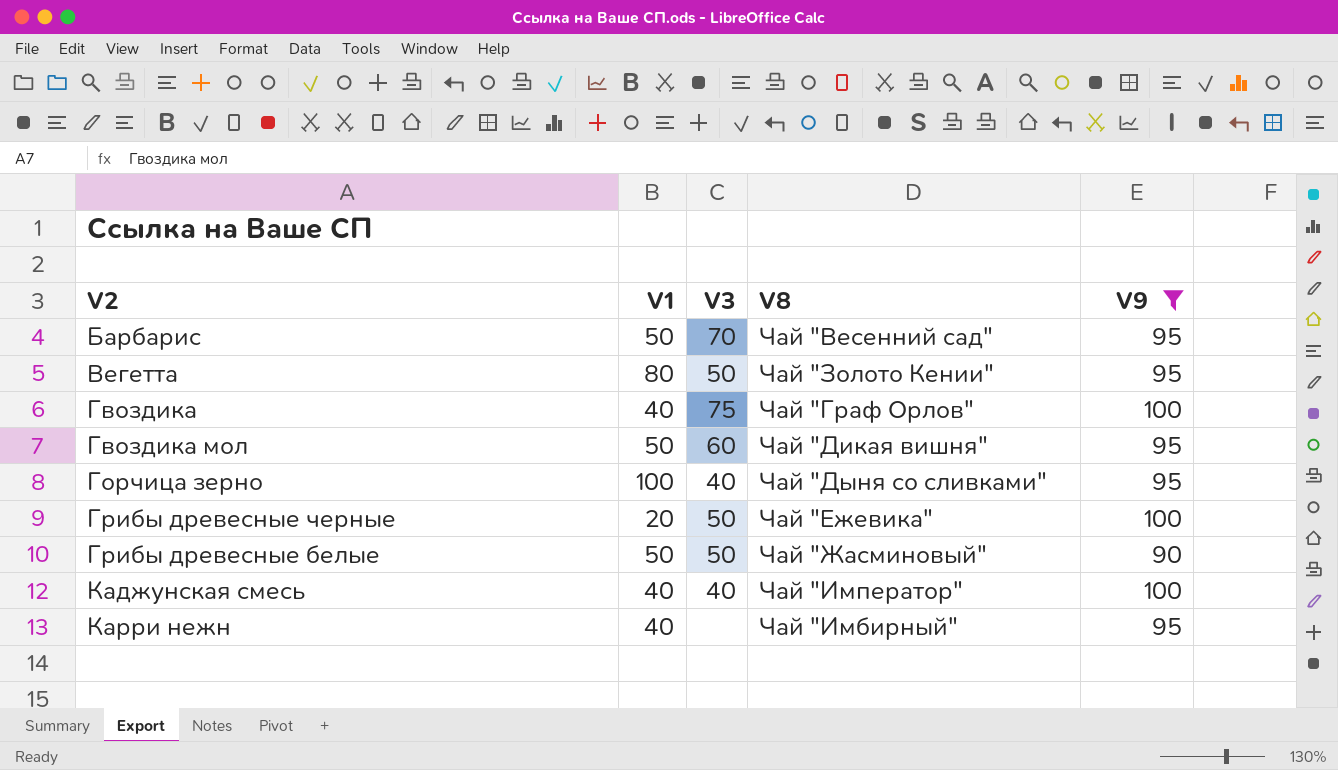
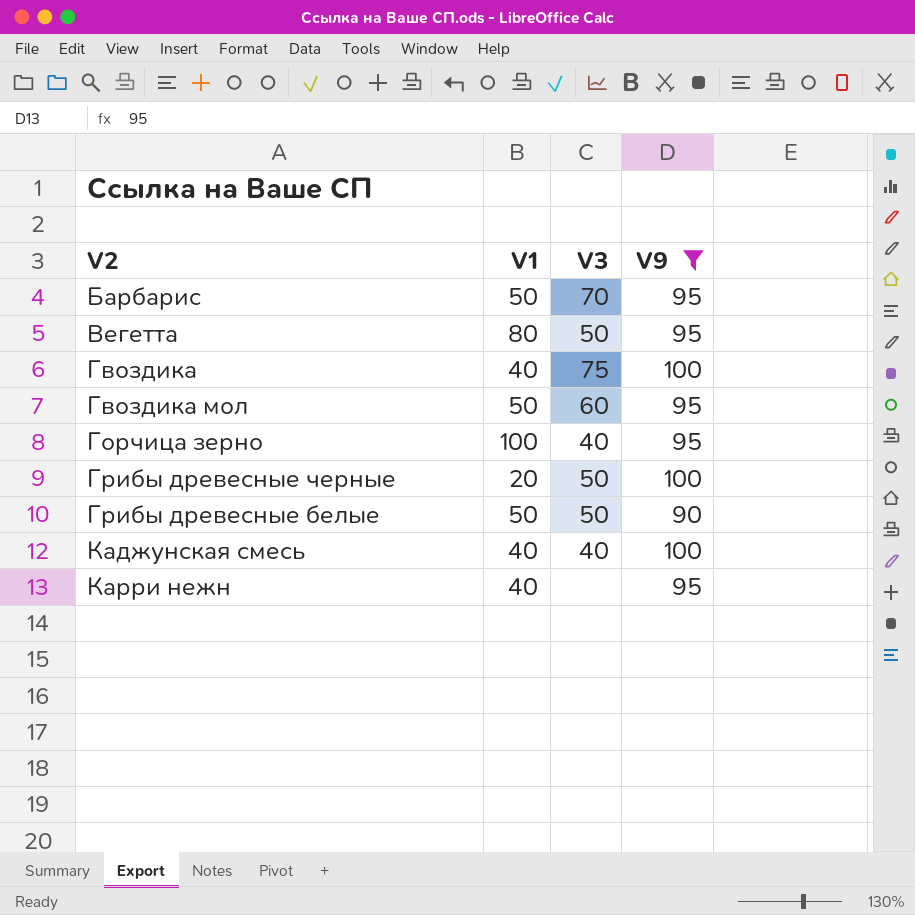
column V8 | position: 4 -> none

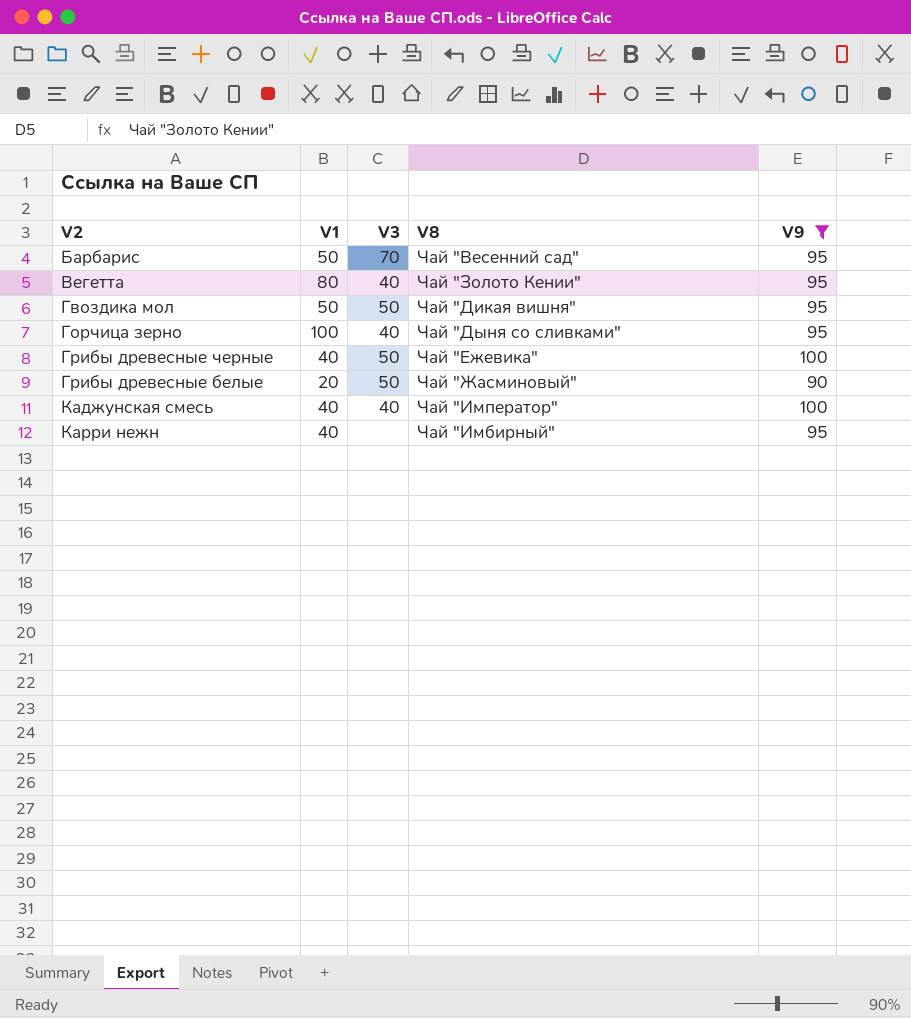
column V8 | position: none -> 4
row Гвоздика: 40 | 75 | 100 -> none
Вегетта | V3: 50 -> 40
Гвоздика мол | V3: 60 -> 50
Грибы древесные черные | V1: 20 -> 40
Грибы древесные белые | V1: 50 -> 20

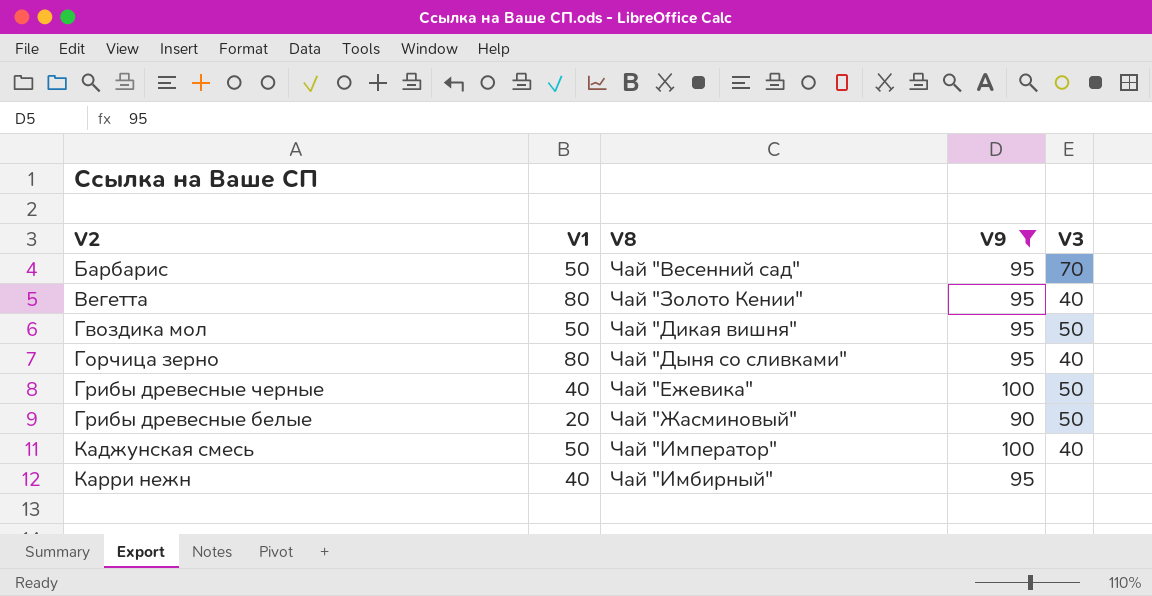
column V3 | position: 3 -> 5
Горчица зерно | V1: 100 -> 80
Каджунская смесь | V1: 40 -> 50

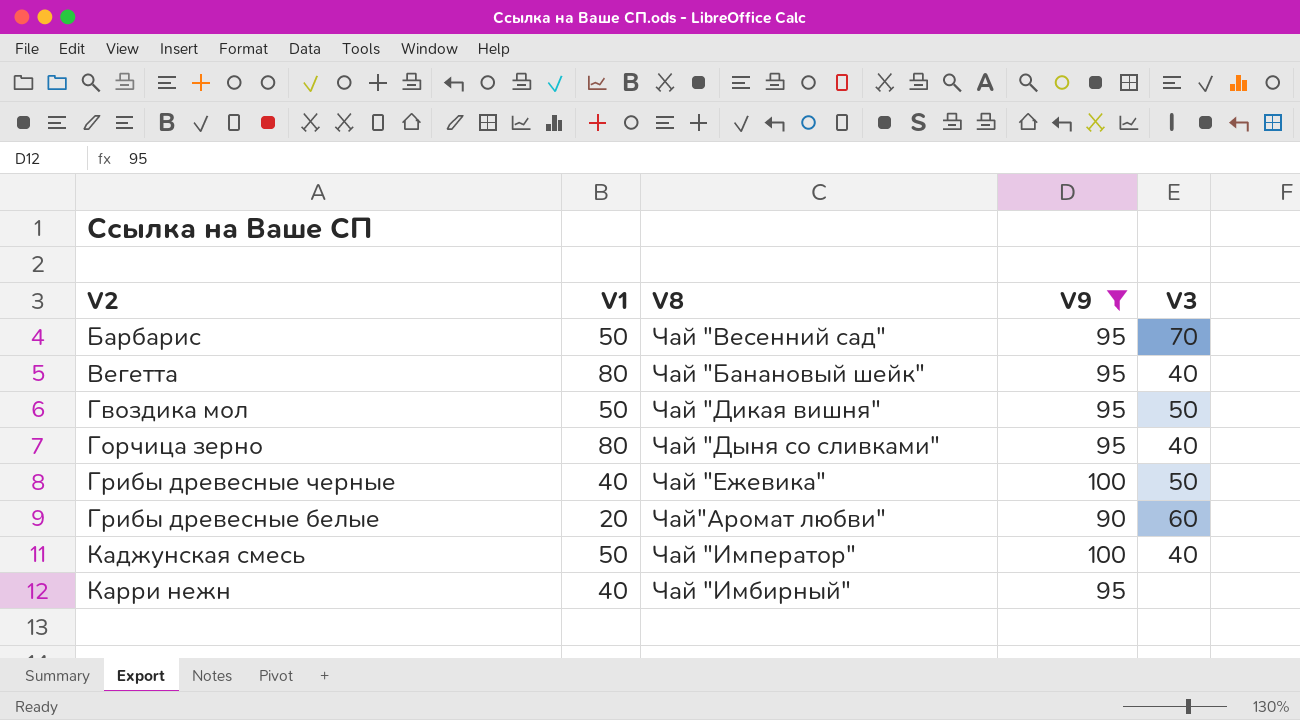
Вегетта | V8: Чай "Золото Кении" -> Чай "Банановый шейк"
Грибы древесные белые | V8: Чай "Жасминовый" -> Чай"Аромат любви"
Грибы древесные белые | V3: 50 -> 60

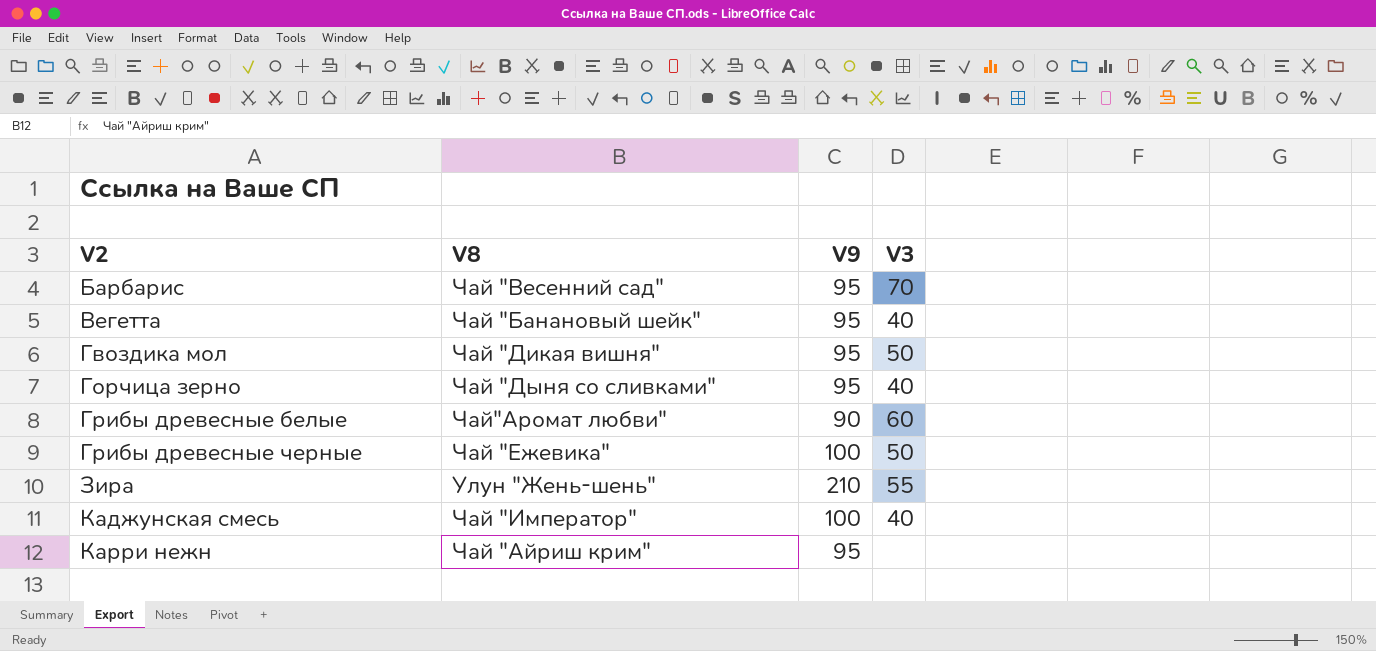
filter: V9 != 210 -> none
row order: none -> V2 ascending
column V1 | position: 2 -> none
Карри нежн | V8: Чай "Имбирный" -> Чай "Айриш крим"

